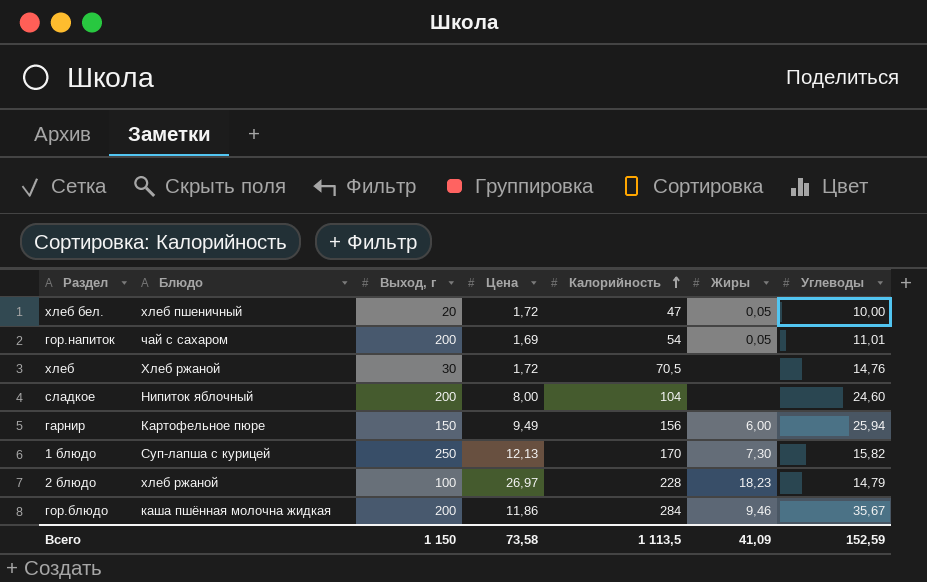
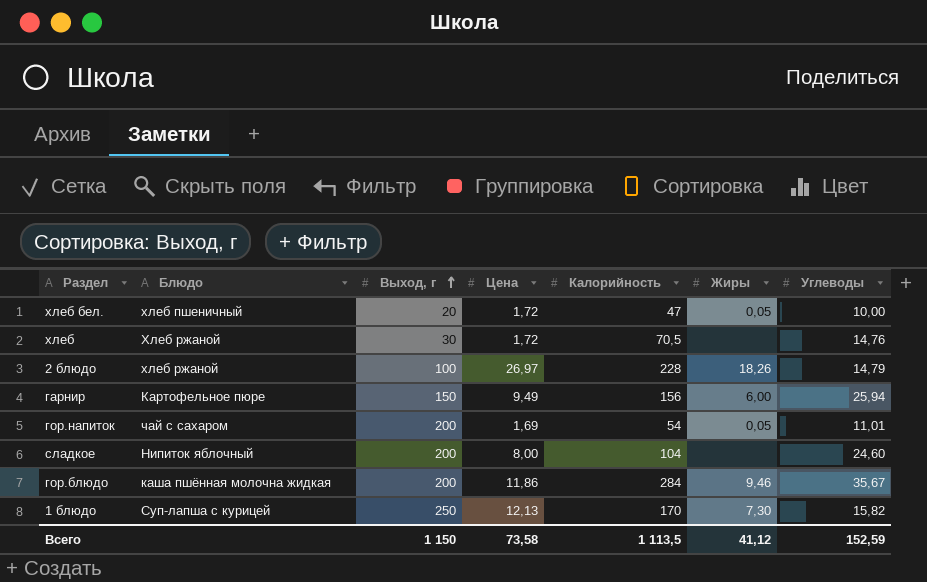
row order: Калорийность ascending -> Выход, г ascending
2 блюдо | Жиры: 18,23 -> 18,26
Всего | Жиры: 41,09 -> 41,12

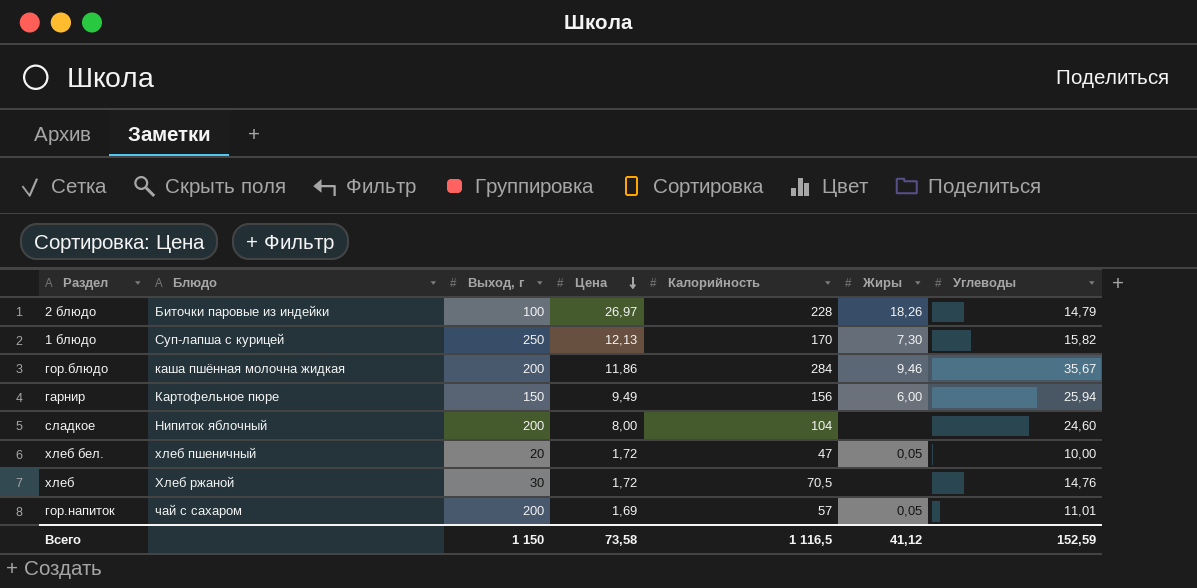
row order: Выход, г ascending -> Цена descending
2 блюдо | Блюдо: хлеб ржаной -> Биточки паровые из индейки
гор.напиток | Калорийность: 54 -> 57
Всего | Калорийность: 1 113,5 -> 1 116,5

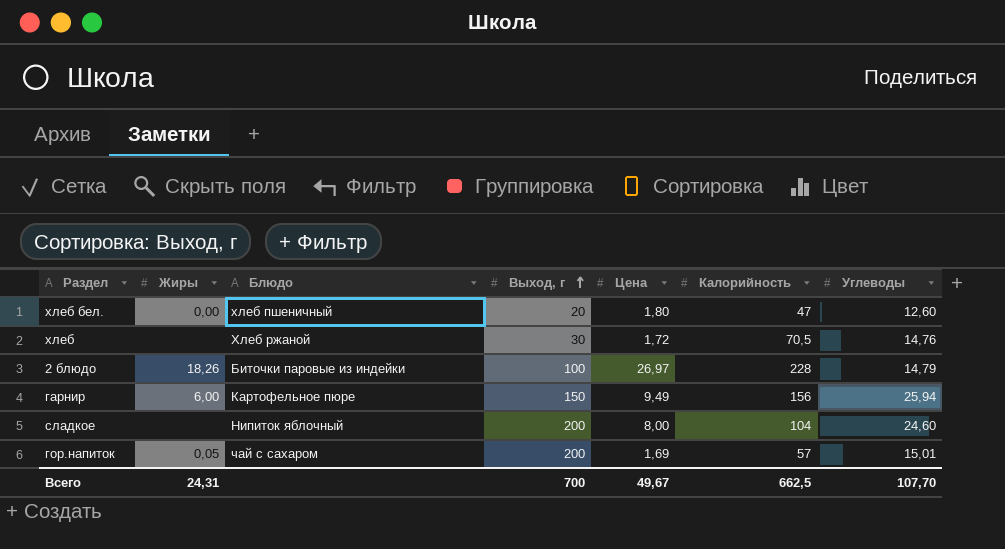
row order: Цена descending -> Выход, г ascending
column Жиры | position: 6 -> 2
row 1 блюдо: Суп-лапша с курицей | 250 | 12,13 | 170 | 7,30 | 15,82 -> none
row гор.блюдо: каша пшённая молочна жидкая | 200 | 11,86 | 284 | 9,46 | 35,67 -> none
хлеб бел. | Жиры: 0,05 -> 0,00
хлеб бел. | Цена: 1,72 -> 1,80
хлеб бел. | Углеводы: 10,00 -> 12,60
гор.напиток | Углеводы: 11,01 -> 15,01
Всего | Жиры: 41,12 -> 24,31
Всего | Выход, г: 1 150 -> 700
Всего | Цена: 73,58 -> 49,67
Всего | Калорийность: 1 116,5 -> 662,5
Всего | Углеводы: 152,59 -> 107,70

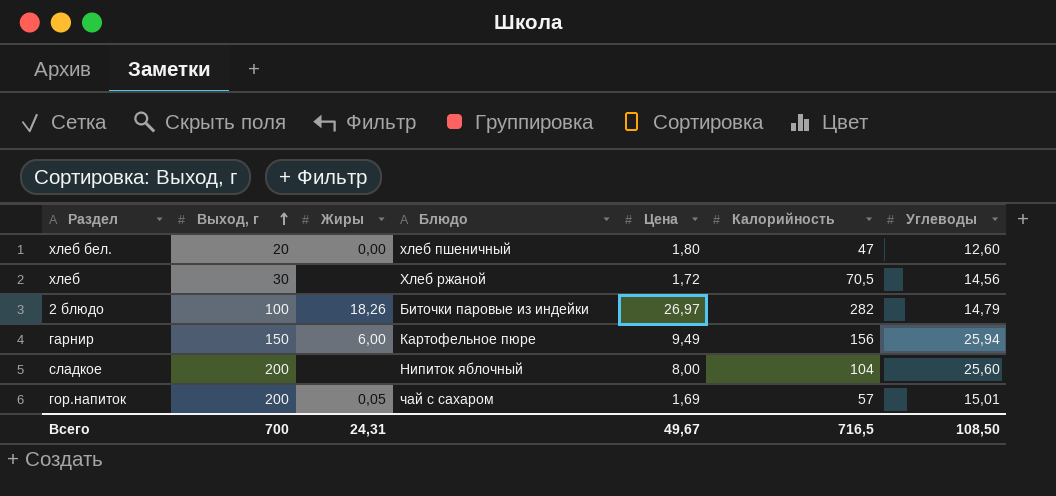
column Выход, г | position: 4 -> 2
хлеб | Углеводы: 14,76 -> 14,56
2 блюдо | Калорийность: 228 -> 282
сладкое | Углеводы: 24,60 -> 25,60
Всего | Калорийность: 662,5 -> 716,5
Всего | Углеводы: 107,70 -> 108,50

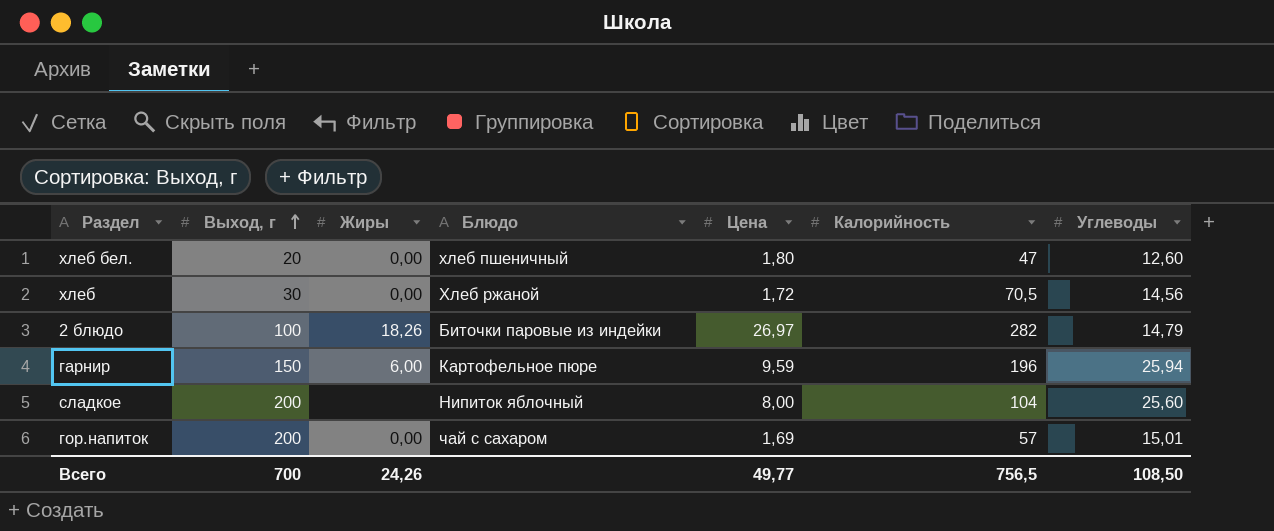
хлеб | Жиры: none -> 0,00
гарнир | Цена: 9,49 -> 9,59
гарнир | Калорийность: 156 -> 196
гор.напиток | Жиры: 0,05 -> 0,00
Всего | Жиры: 24,31 -> 24,26
Всего | Цена: 49,67 -> 49,77
Всего | Калорийность: 716,5 -> 756,5

